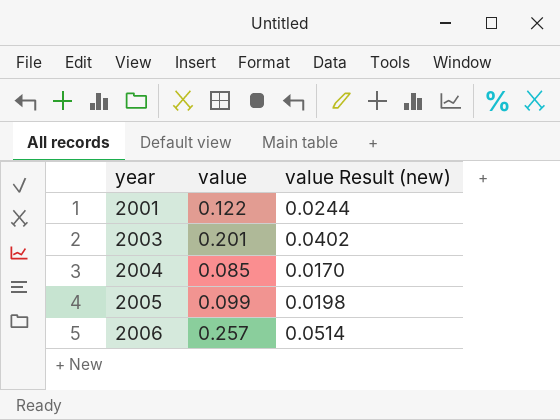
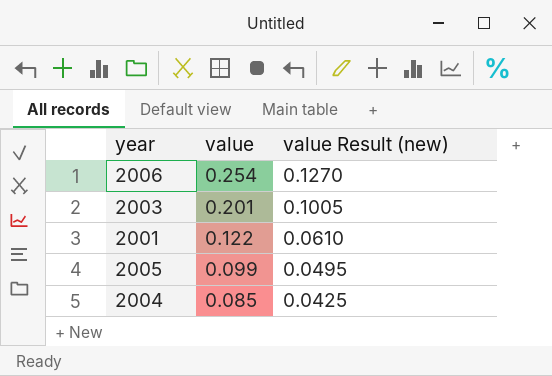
row order: year ascending -> value descending
column value Result (new) | formula: [value] * 0.2 -> [value] * 0.5
2006 | value: 0.257 -> 0.254

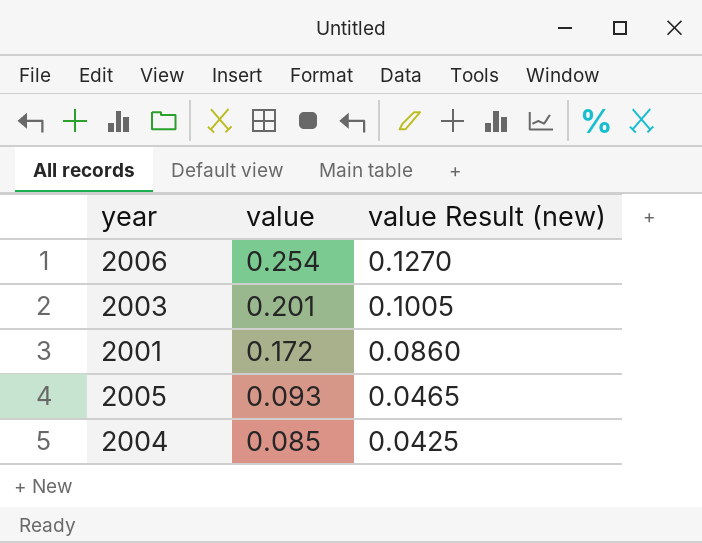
2001 | value: 0.122 -> 0.172
2001 | value Result (new): 0.0610 -> 0.0860
2005 | value: 0.099 -> 0.093
2005 | value Result (new): 0.0495 -> 0.0465

